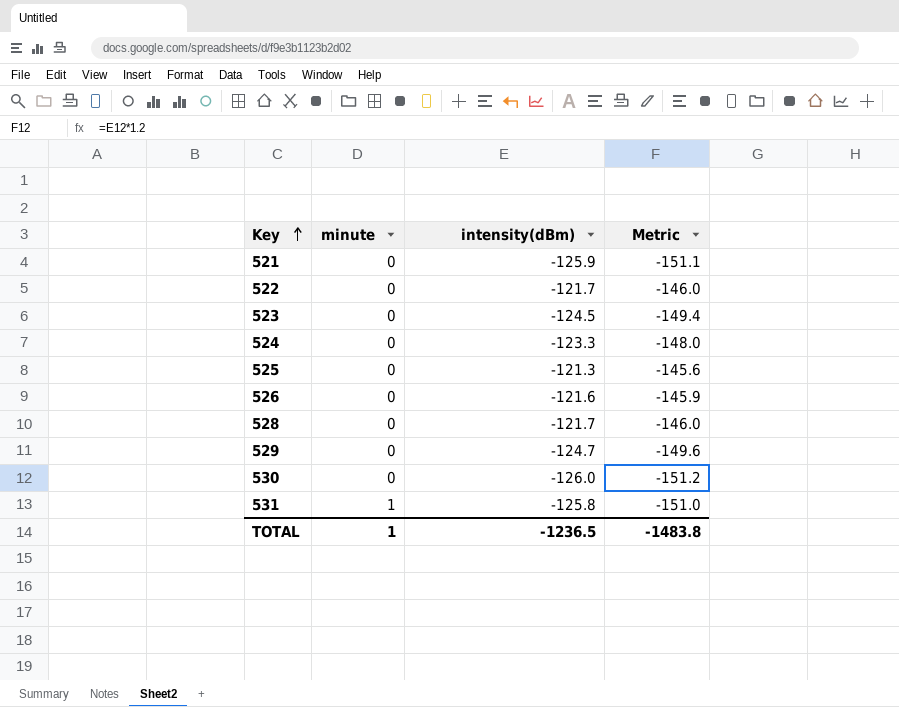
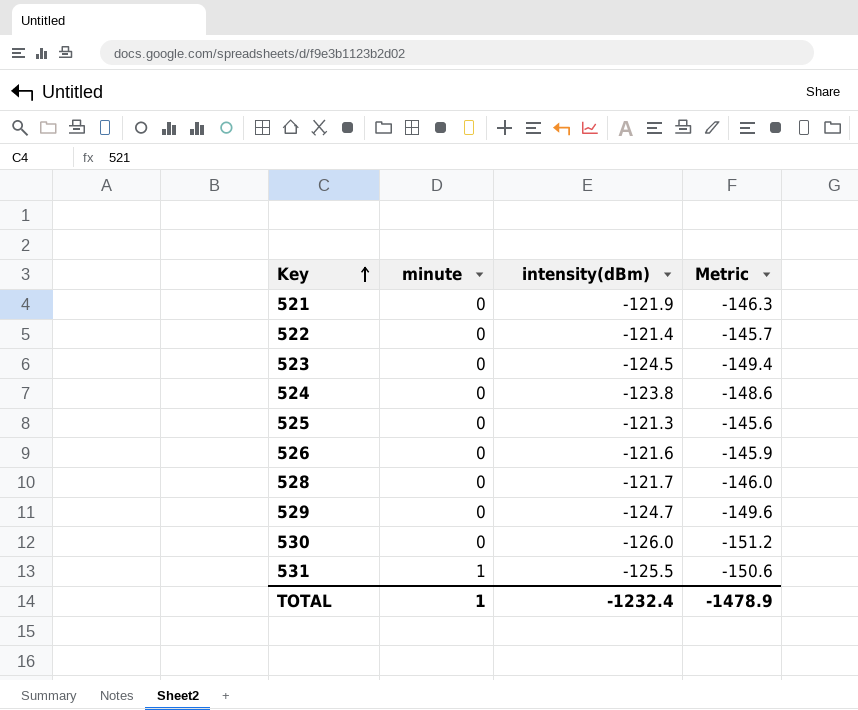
521 | intensity(dBm): -125.9 -> -121.9
521 | Metric: -151.1 -> -146.3
522 | intensity(dBm): -121.7 -> -121.4
522 | Metric: -146.0 -> -145.7
524 | intensity(dBm): -123.3 -> -123.8
524 | Metric: -148.0 -> -148.6
531 | intensity(dBm): -125.8 -> -125.5
531 | Metric: -151.0 -> -150.6
TOTAL | intensity(dBm): -1236.5 -> -1232.4
TOTAL | Metric: -1483.8 -> -1478.9

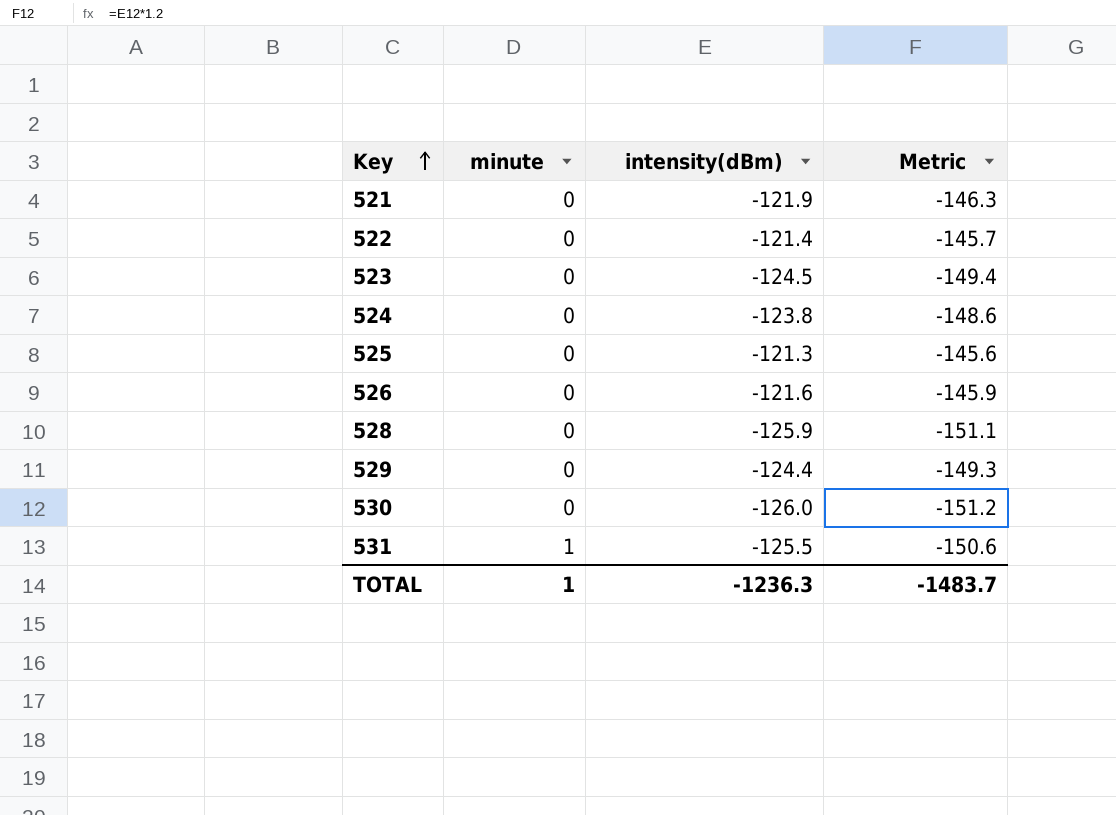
528 | intensity(dBm): -121.7 -> -125.9
528 | Metric: -146.0 -> -151.1
529 | intensity(dBm): -124.7 -> -124.4
529 | Metric: -149.6 -> -149.3
TOTAL | intensity(dBm): -1232.4 -> -1236.3
TOTAL | Metric: -1478.9 -> -1483.7

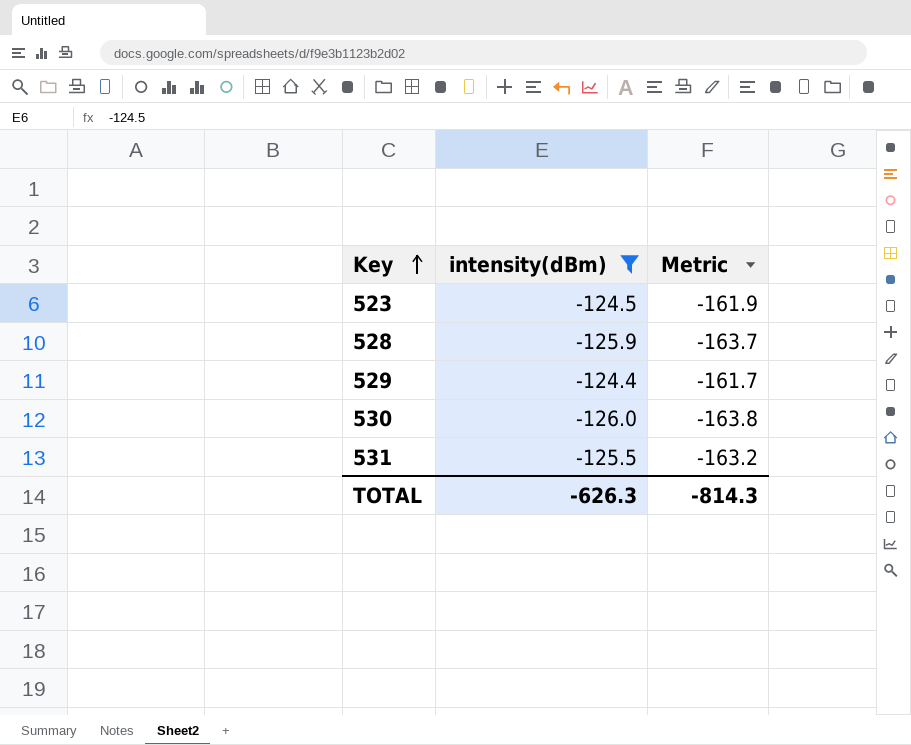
filter: none -> intensity(dBm) <= -124.4
column minute | position: 2 -> none
column Metric | formula: [intensity(dBm)] * 1.2 -> [intensity(dBm)] * 1.3
TOTAL | intensity(dBm): -1236.3 -> -626.3
TOTAL | Metric: -1483.7 -> -814.3

